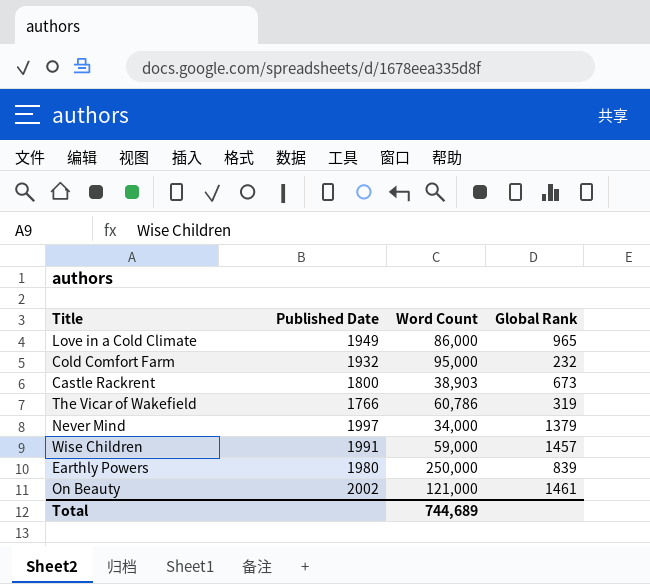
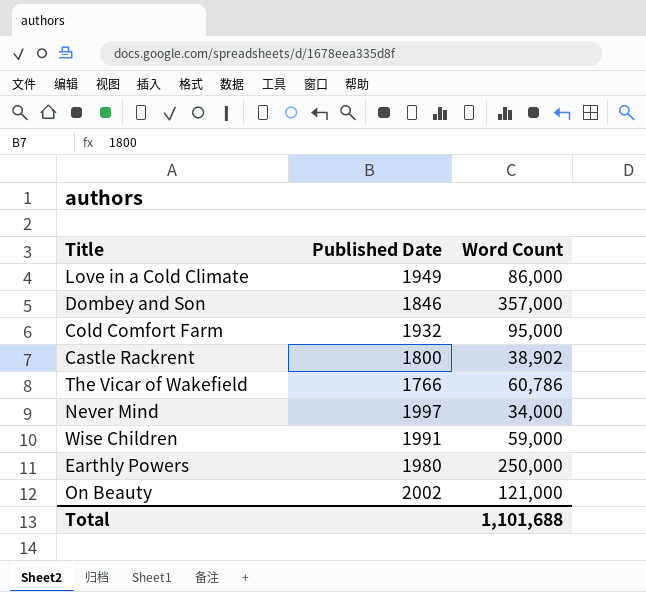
column Global Rank | position: 4 -> none
row Dombey and Son: none -> 1846 | 357,000
Castle Rackrent | Word Count: 38,903 -> 38,902
Total | Word Count: 744,689 -> 1,101,688

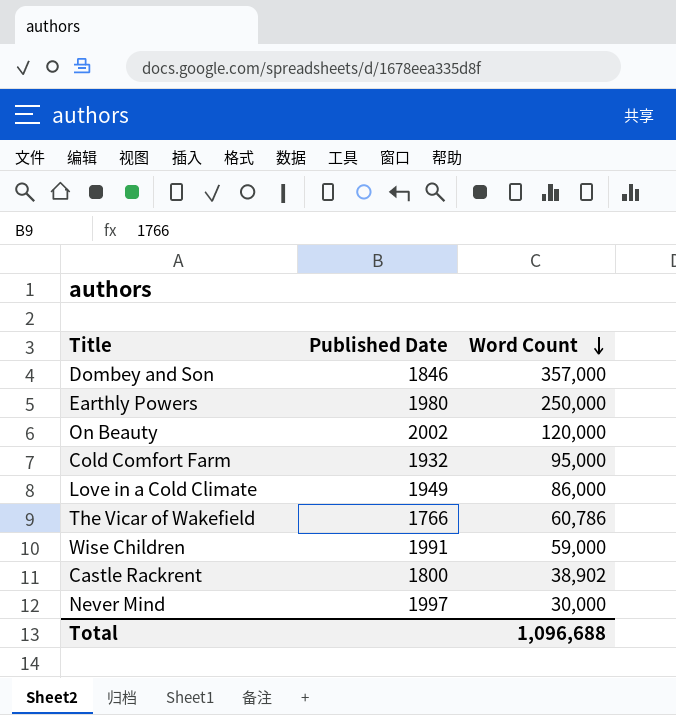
row order: none -> Word Count descending
On Beauty | Word Count: 121,000 -> 120,000
Never Mind | Word Count: 34,000 -> 30,000
Total | Word Count: 1,101,688 -> 1,096,688

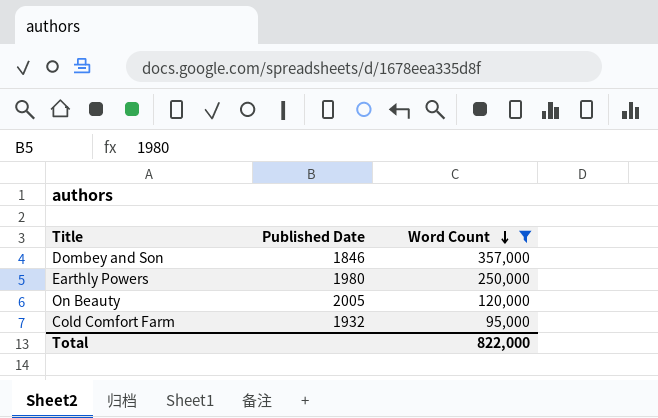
filter: none -> Word Count >= 95,000
On Beauty | Published Date: 2002 -> 2005
Total | Word Count: 1,096,688 -> 822,000

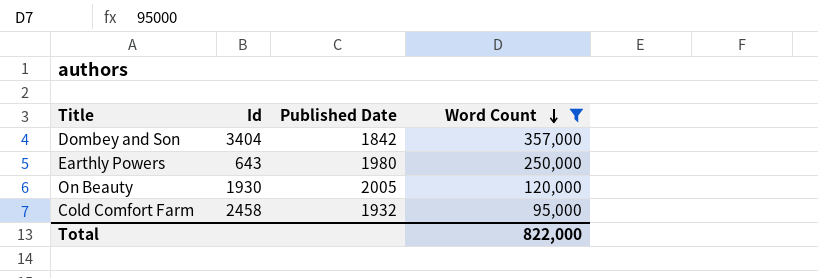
column Id | position: none -> 2
Dombey and Son | Published Date: 1846 -> 1842

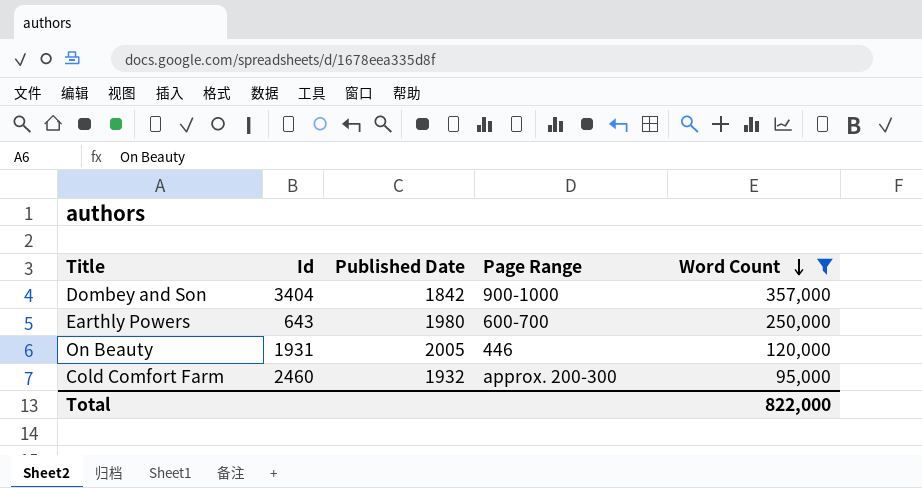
column Page Range | position: none -> 4
On Beauty | Id: 1930 -> 1931
Cold Comfort Farm | Id: 2458 -> 2460

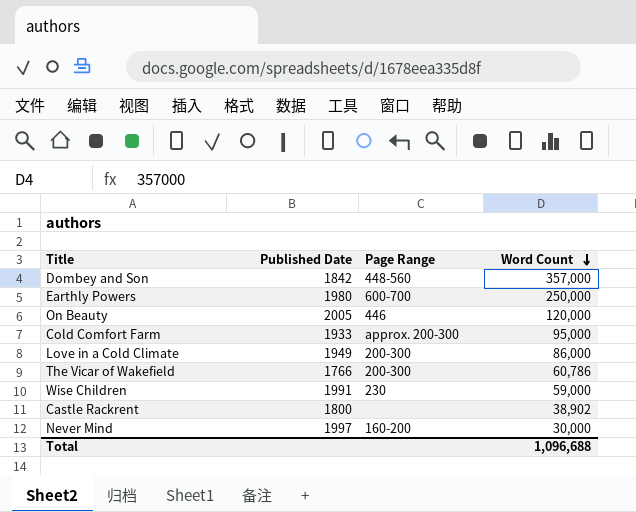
filter: Word Count >= 95,000 -> none
column Id | position: 2 -> none
Dombey and Son | Page Range: 900-1000 -> 448-560
Cold Comfort Farm | Published Date: 1932 -> 1933
Total | Word Count: 822,000 -> 1,096,688

